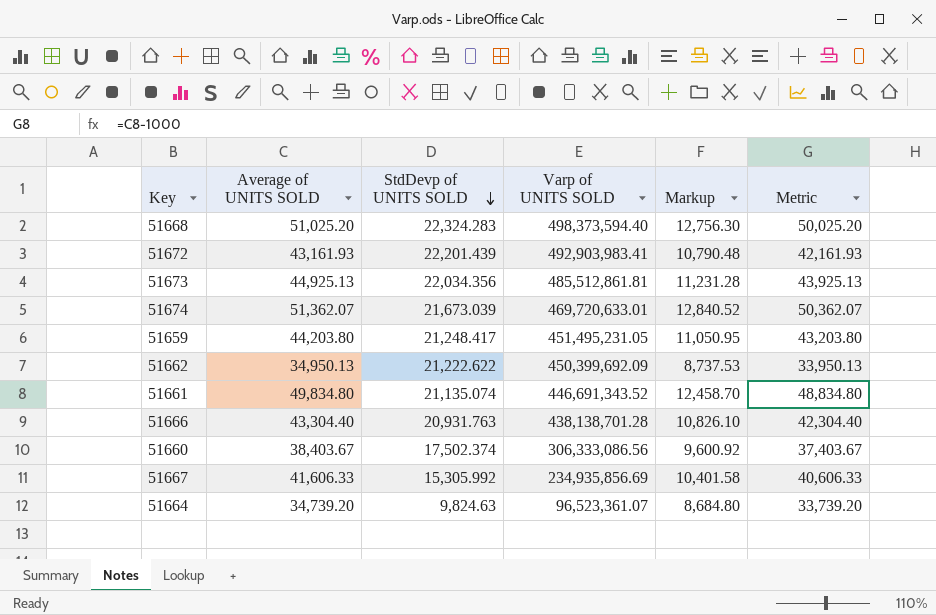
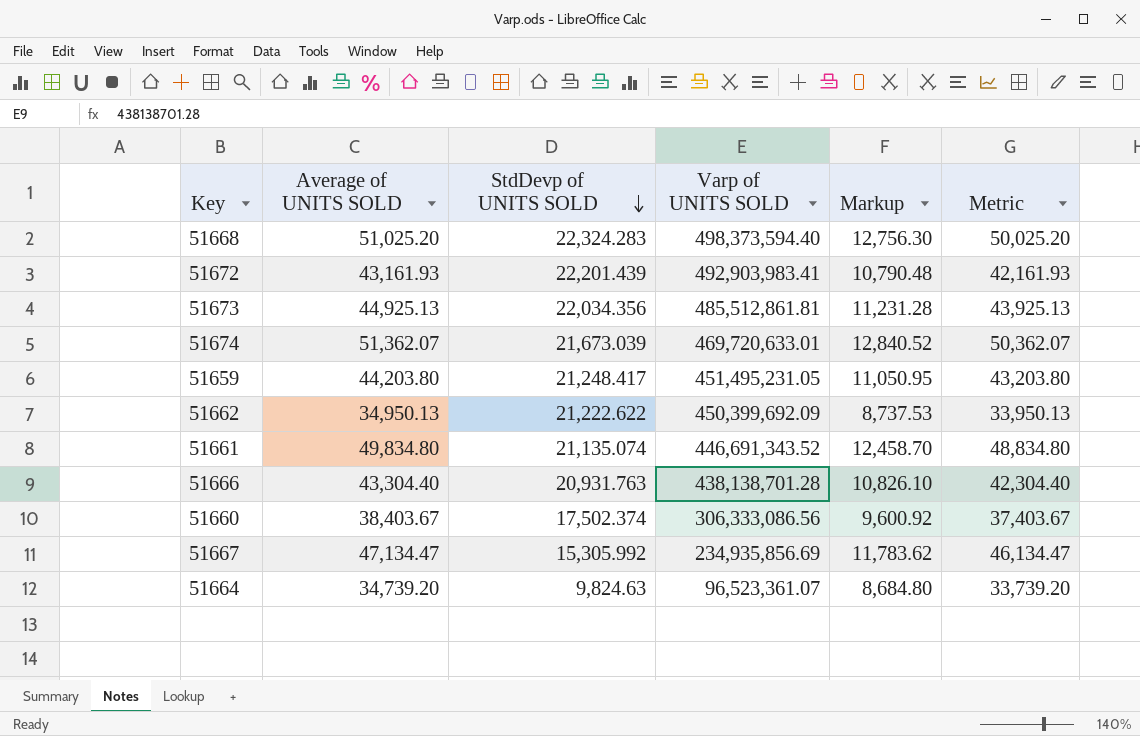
51667 | Average of UNITS SOLD: 41,606.33 -> 47,134.47
51667 | Markup: 10,401.58 -> 11,783.62
51667 | Metric: 40,606.33 -> 46,134.47

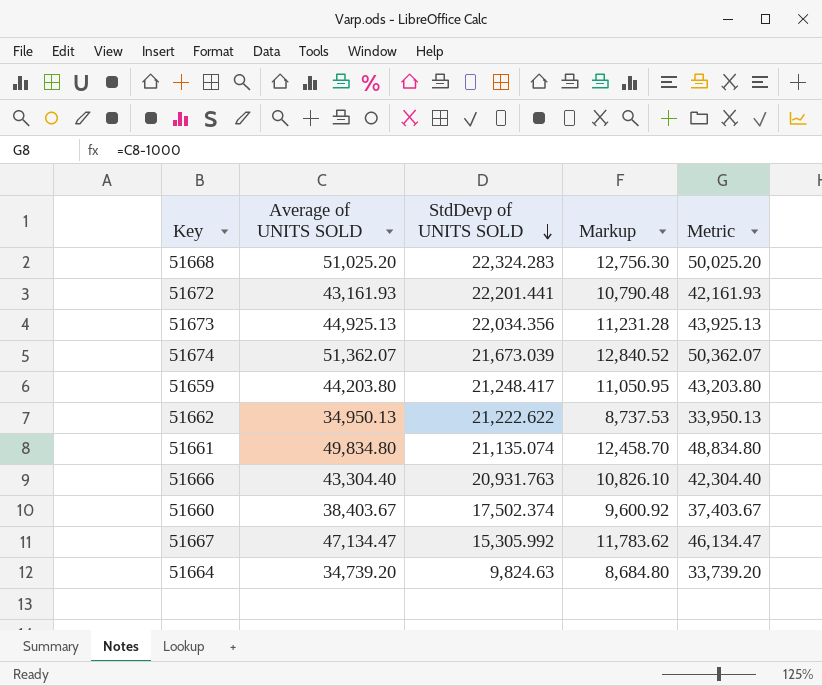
column Varp of UNITS SOLD | position: 4 -> none
51672 | StdDevp of UNITS SOLD: 22,201.439 -> 22,201.441

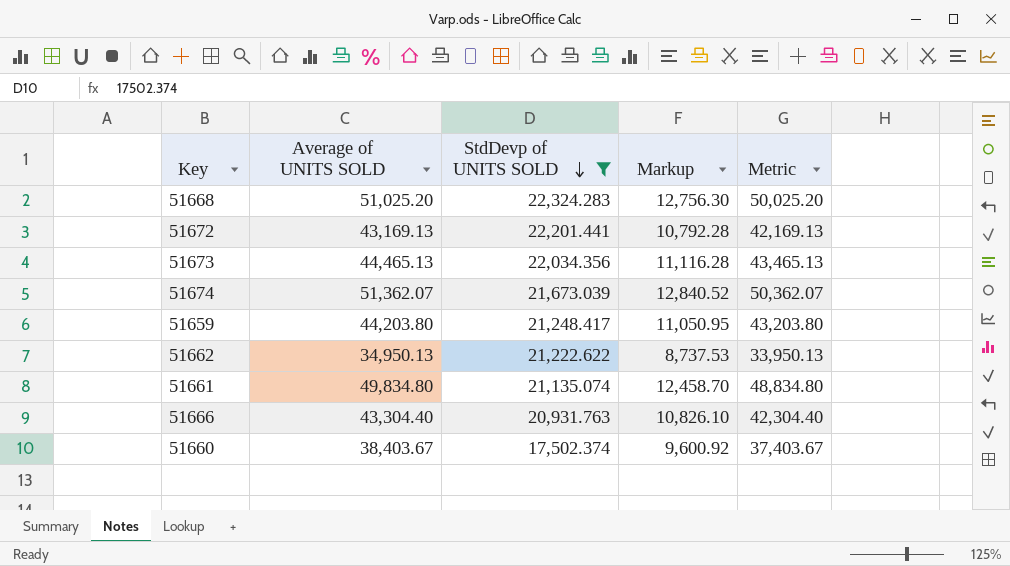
filter: none -> StdDevp of UNITS SOLD >= 17,502.374
51672 | Average of UNITS SOLD: 43,161.93 -> 43,169.13
51672 | Markup: 10,790.48 -> 10,792.28
51672 | Metric: 42,161.93 -> 42,169.13
51673 | Average of UNITS SOLD: 44,925.13 -> 44,465.13
51673 | Markup: 11,231.28 -> 11,116.28
51673 | Metric: 43,925.13 -> 43,465.13

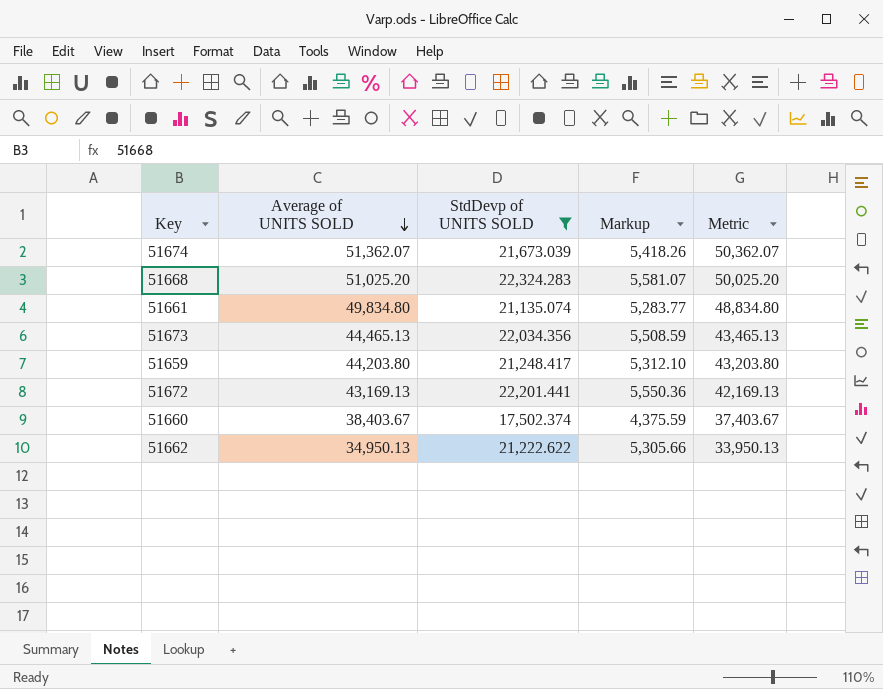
row order: StdDevp of UNITS SOLD descending -> Average of UNITS SOLD descending
column Markup | formula: [Average of UNITS SOLD] * 0.25 -> [StdDevp of UNITS SOLD] * 0.25
row 51666: 43,304.40 | 20,931.763 | 10,826.10 | 42,304.40 -> none

